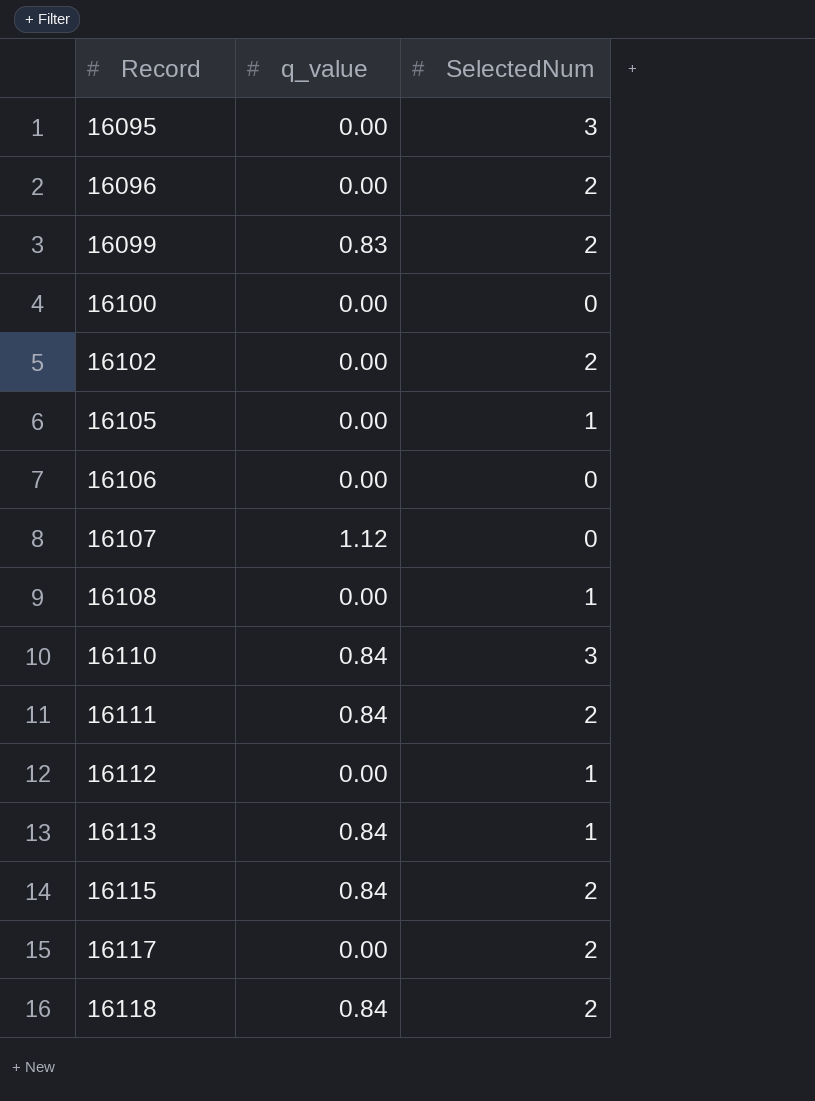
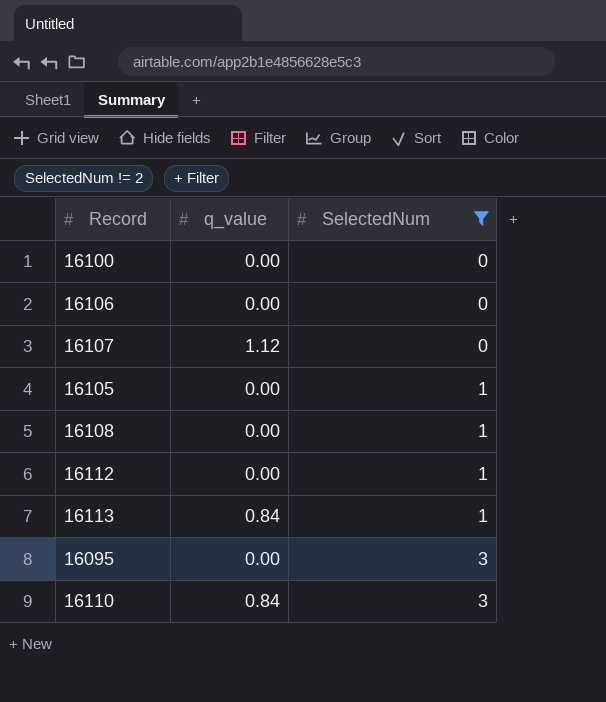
filter: none -> SelectedNum != 2
row order: Record ascending -> SelectedNum ascending

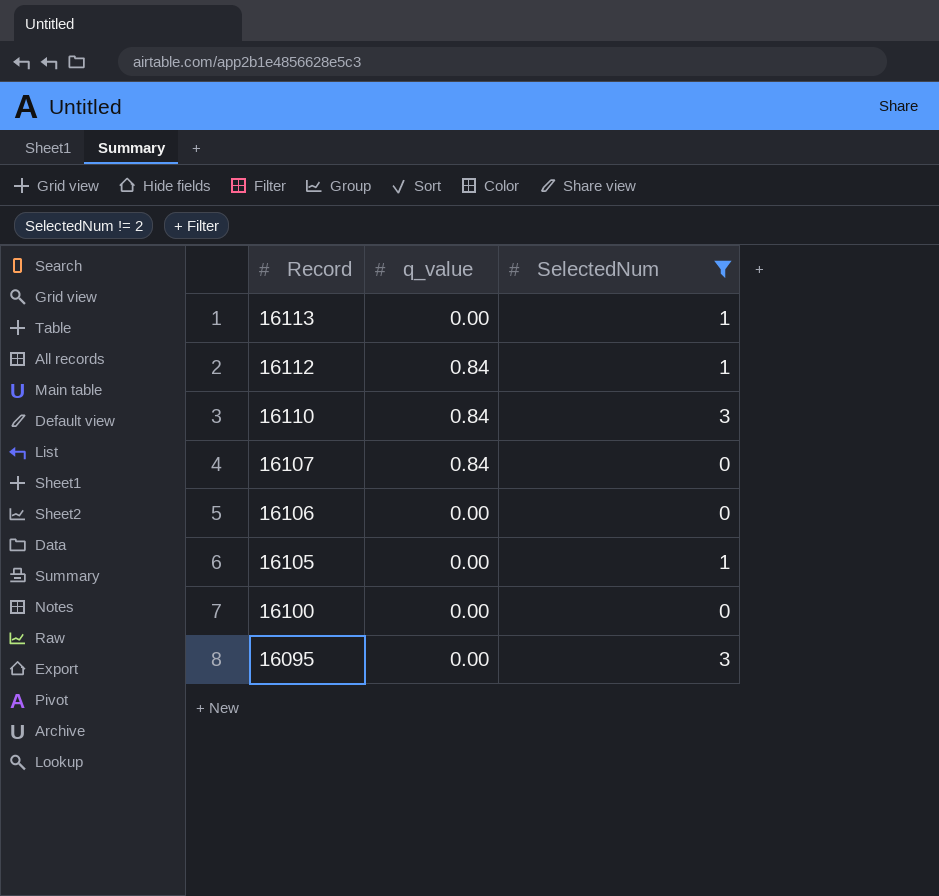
row order: SelectedNum ascending -> Record descending
row 16108: 0.00 | 1 -> none
16113 | q_value: 0.84 -> 0.00
16112 | q_value: 0.00 -> 0.84
16107 | q_value: 1.12 -> 0.84

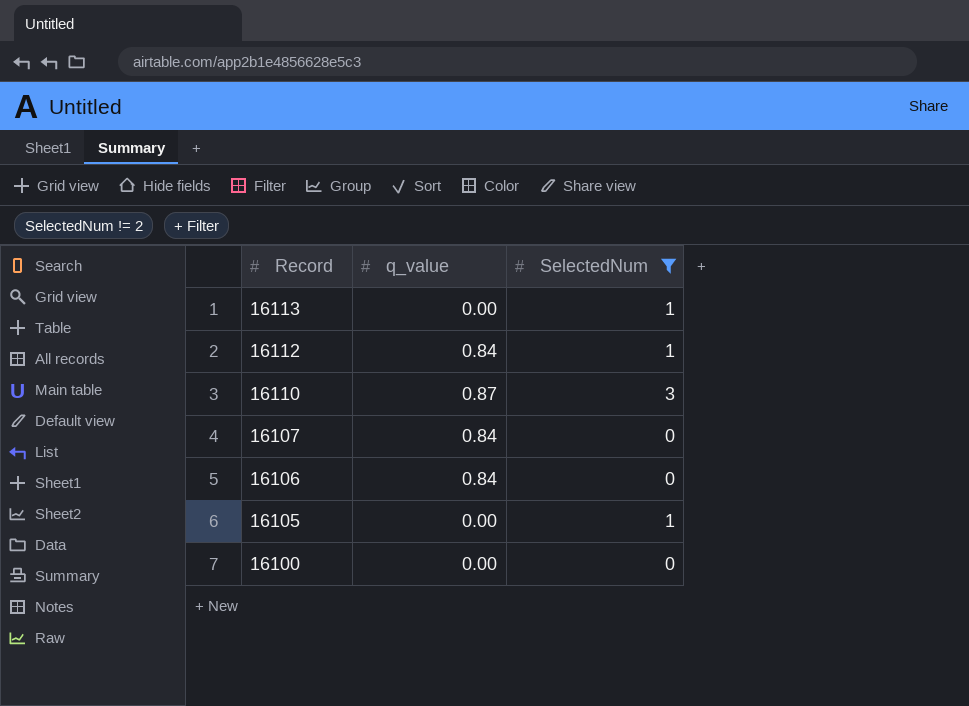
row 16095: 0.00 | 3 -> none
16110 | q_value: 0.84 -> 0.87
16106 | q_value: 0.00 -> 0.84

